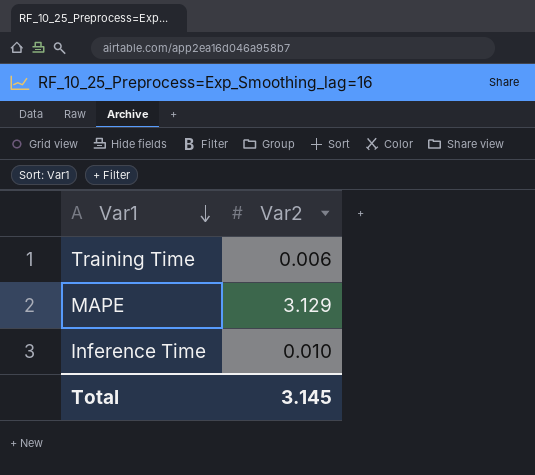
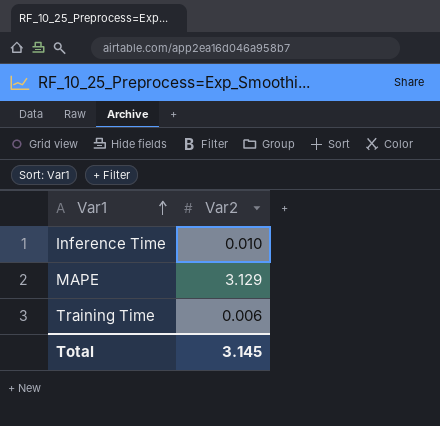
row order: Var1 descending -> Var1 ascending

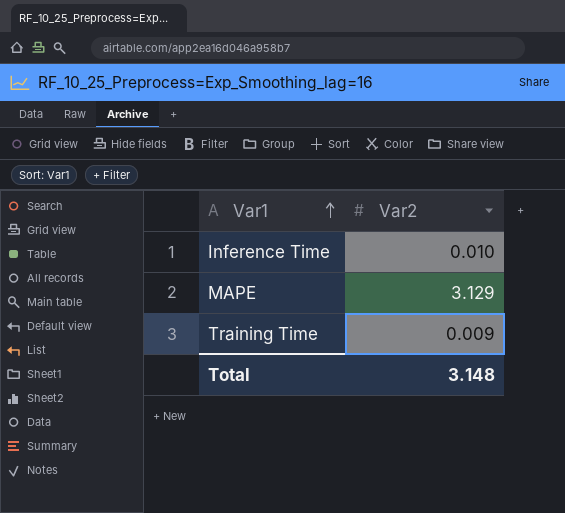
Training Time | Var2: 0.006 -> 0.009
Total | Var2: 3.145 -> 3.148

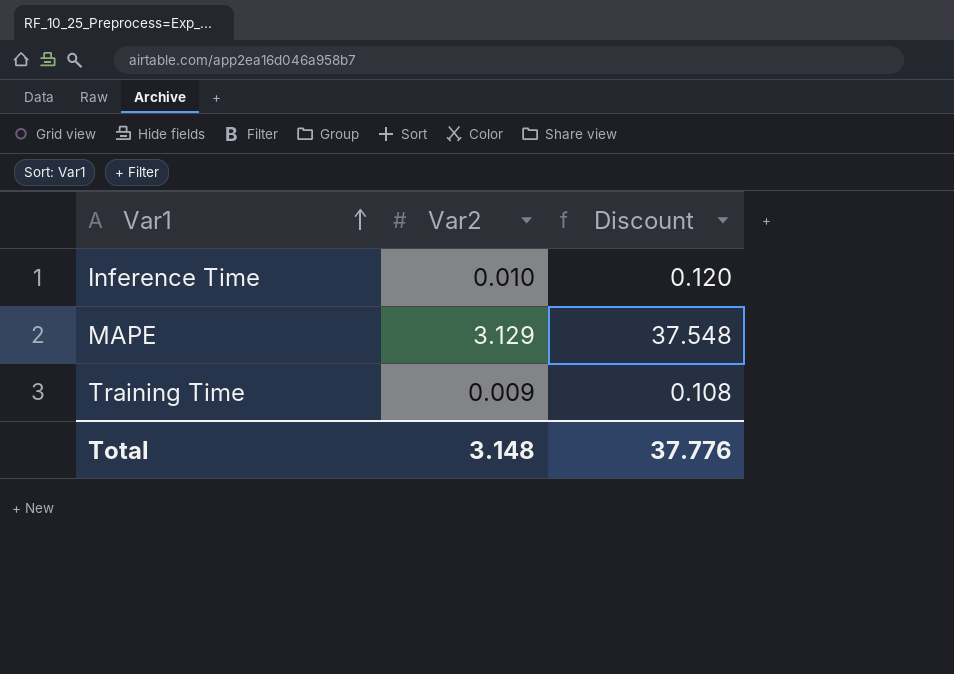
column Discount | formula: none -> [Var2] * 12

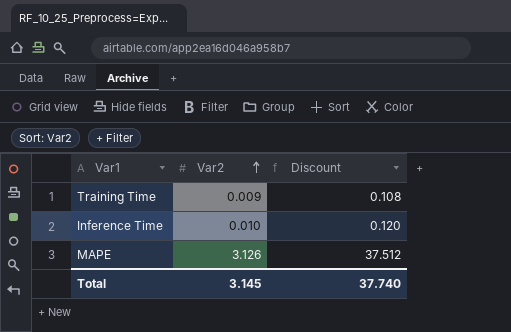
row order: Var1 ascending -> Var2 ascending
MAPE | Var2: 3.129 -> 3.126
MAPE | Discount: 37.548 -> 37.512
Total | Var2: 3.148 -> 3.145
Total | Discount: 37.776 -> 37.740

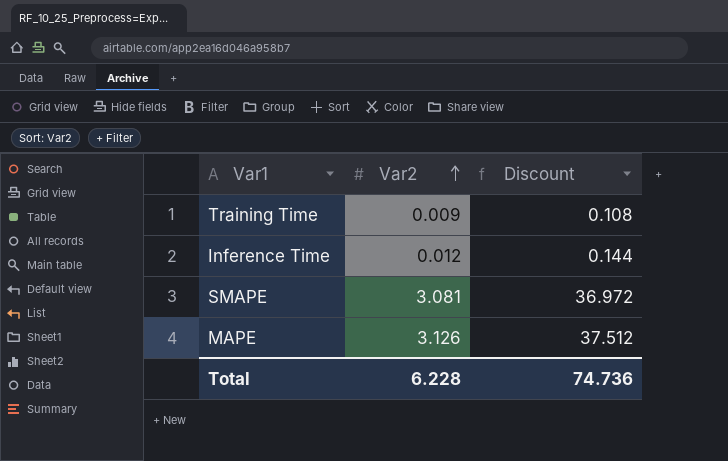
Inference Time | Var2: 0.010 -> 0.012
Inference Time | Discount: 0.120 -> 0.144
row SMAPE: none -> 3.081 | 36.972
Total | Var2: 3.145 -> 6.228
Total | Discount: 37.740 -> 74.736

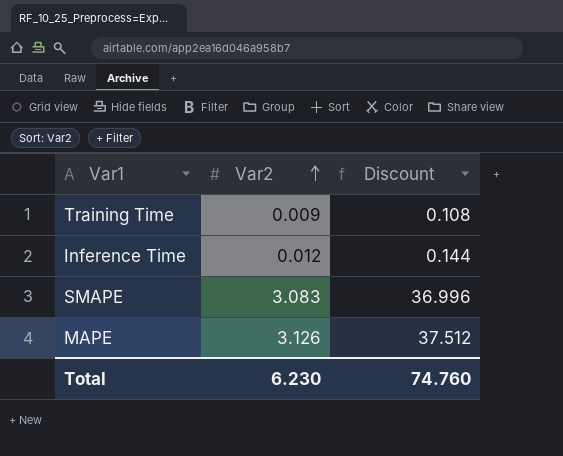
SMAPE | Var2: 3.081 -> 3.083
SMAPE | Discount: 36.972 -> 36.996
Total | Var2: 6.228 -> 6.230
Total | Discount: 74.736 -> 74.760

